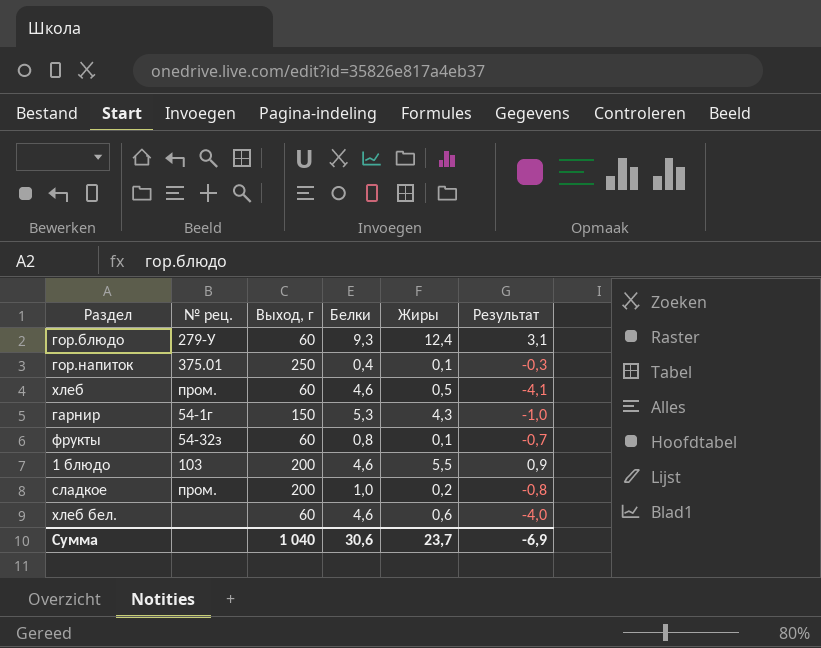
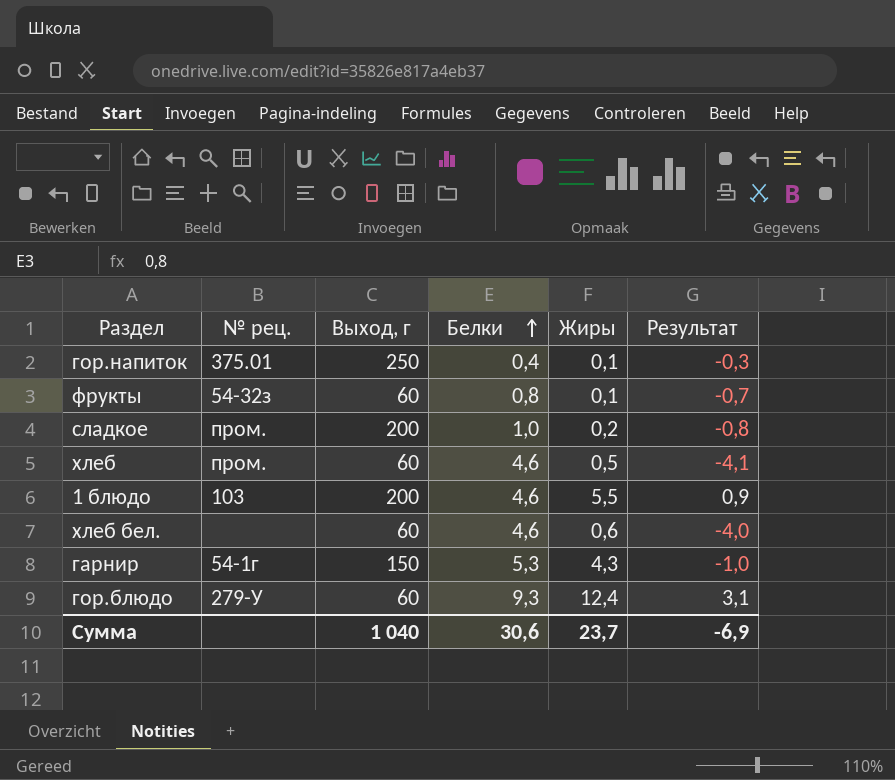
row order: none -> Белки ascending

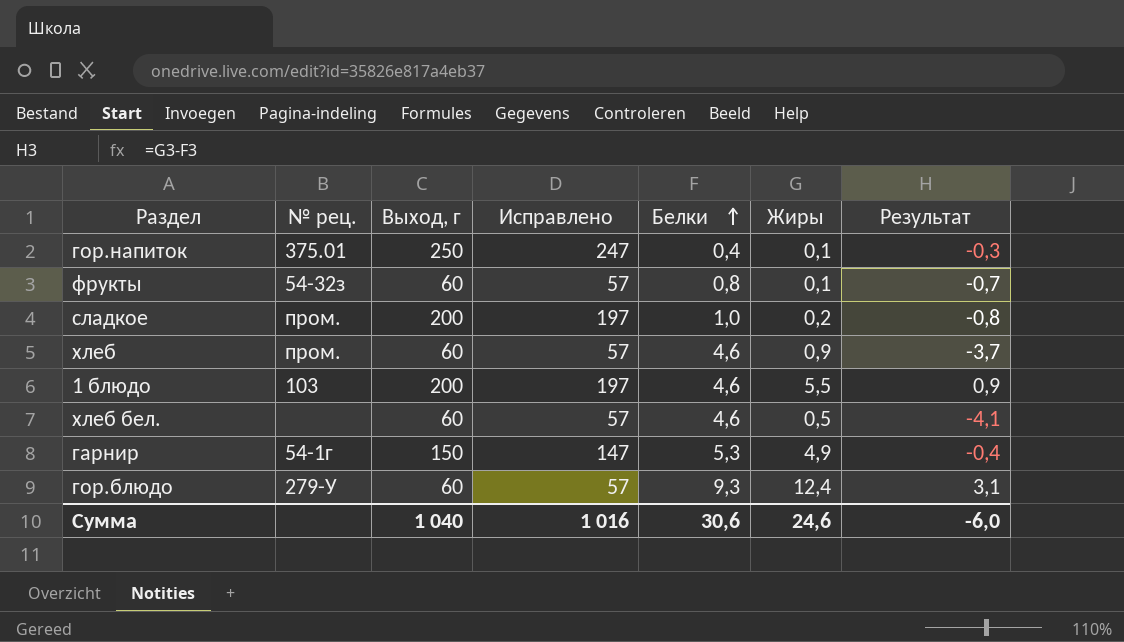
column Исправлено | formula: none -> [Выход, г] - 3
хлеб | Жиры: 0,5 -> 0,9
хлеб | Результат: -4,1 -> -3,7
хлеб бел. | Жиры: 0,6 -> 0,5
хлеб бел. | Результат: -4,0 -> -4,1
гарнир | Жиры: 4,3 -> 4,9
гарнир | Результат: -1,0 -> -0,4
Сумма | Жиры: 23,7 -> 24,6
Сумма | Результат: -6,9 -> -6,0

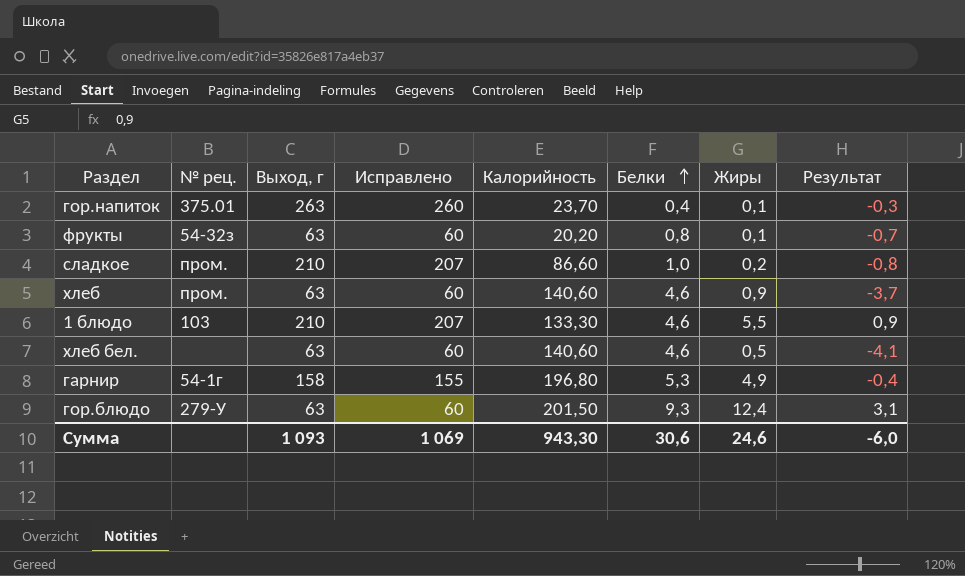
column Калорийность | position: none -> 5
гор.напиток | Выход, г: 250 -> 263
гор.напиток | Исправлено: 247 -> 260
фрукты | Выход, г: 60 -> 63
фрукты | Исправлено: 57 -> 60
сладкое | Выход, г: 200 -> 210
сладкое | Исправлено: 197 -> 207
хлеб | Выход, г: 60 -> 63
хлеб | Исправлено: 57 -> 60
1 блюдо | Выход, г: 200 -> 210
1 блюдо | Исправлено: 197 -> 207
хлеб бел. | Выход, г: 60 -> 63
хлеб бел. | Исправлено: 57 -> 60
гарнир | Выход, г: 150 -> 158
гарнир | Исправлено: 147 -> 155
гор.блюдо | Выход, г: 60 -> 63
гор.блюдо | Исправлено: 57 -> 60
Сумма | Выход, г: 1 040 -> 1 093
Сумма | Исправлено: 1 016 -> 1 069

